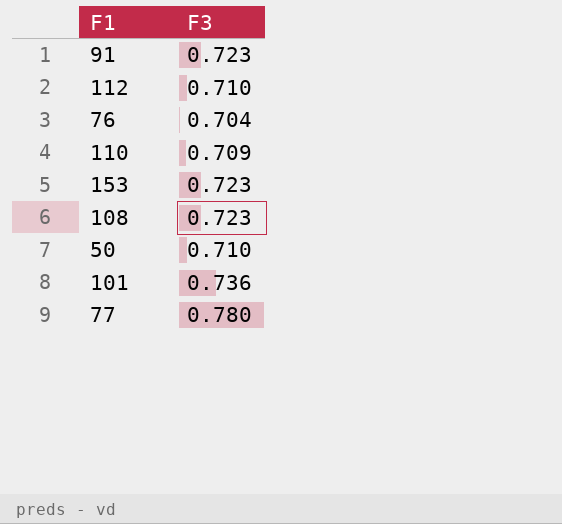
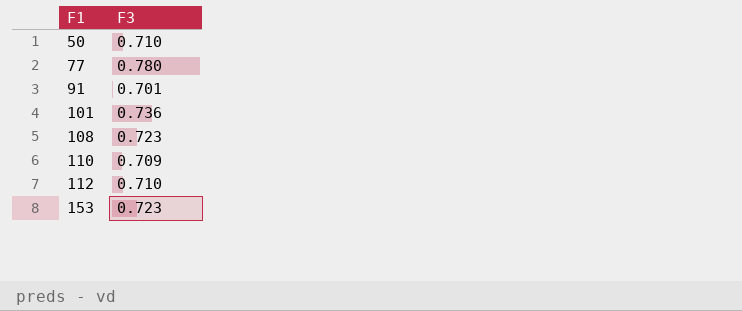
row order: none -> F1 ascending
row 76: 0.704 -> none
91 | F3: 0.723 -> 0.701

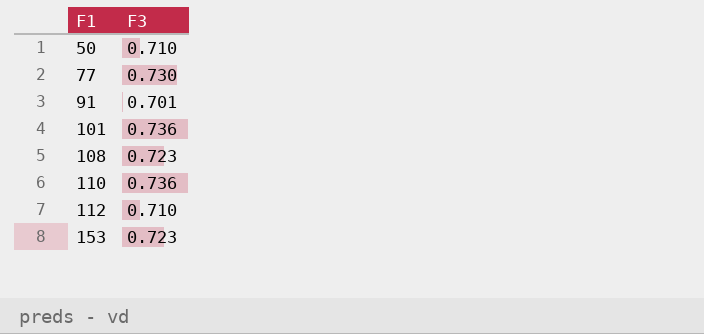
77 | F3: 0.780 -> 0.730
110 | F3: 0.709 -> 0.736

